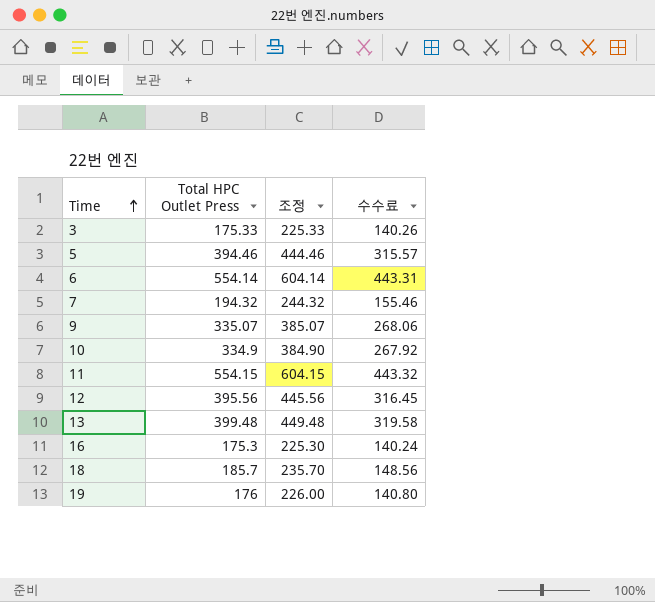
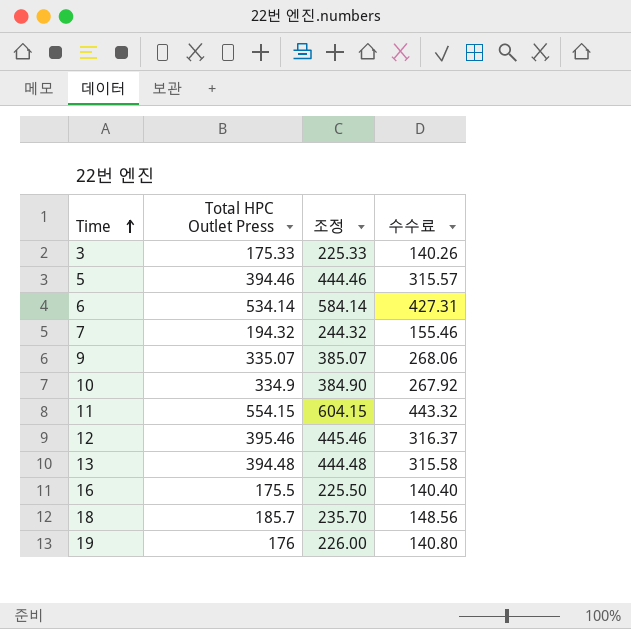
6 | Total HPC Outlet Press: 554.14 -> 534.14
6 | 조정: 604.14 -> 584.14
6 | 수수료: 443.31 -> 427.31
12 | Total HPC Outlet Press: 395.56 -> 395.46
12 | 조정: 445.56 -> 445.46
12 | 수수료: 316.45 -> 316.37
13 | Total HPC Outlet Press: 399.48 -> 394.48
13 | 조정: 449.48 -> 444.48
13 | 수수료: 319.58 -> 315.58
16 | Total HPC Outlet Press: 175.3 -> 175.5
16 | 조정: 225.30 -> 225.50
16 | 수수료: 140.24 -> 140.40

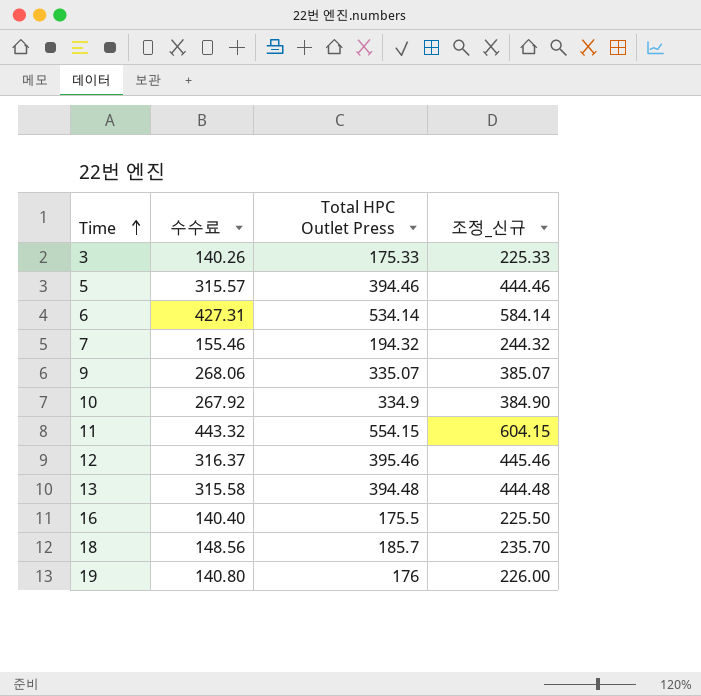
column 수수료 | position: 4 -> 2
column name: 조정 -> 조정_신규

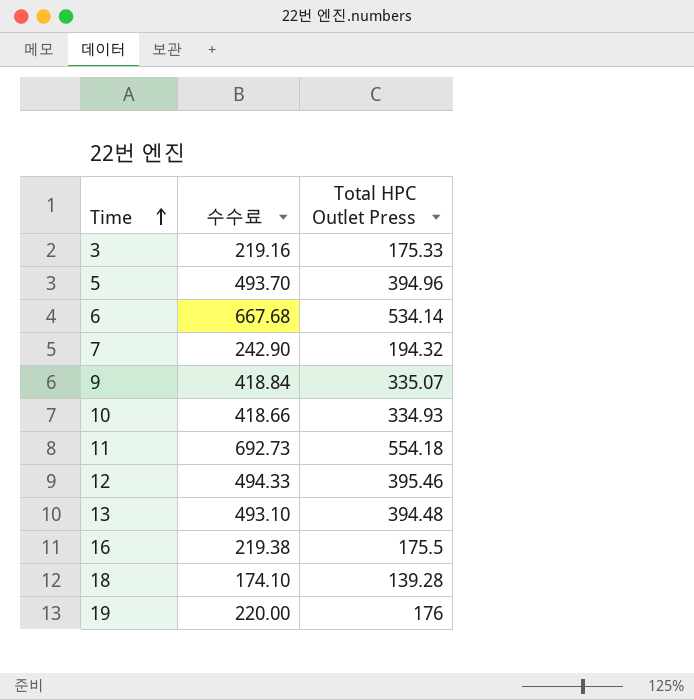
column 조정_신규 | formula: [Total HPC Outlet Press] + 50 -> none
column 수수료 | formula: [Total HPC Outlet Press] * 0.8 -> [Total HPC Outlet Press] * 1.25
5 | Total HPC Outlet Press: 394.46 -> 394.96
10 | Total HPC Outlet Press: 334.9 -> 334.93
11 | Total HPC Outlet Press: 554.15 -> 554.18
18 | Total HPC Outlet Press: 185.7 -> 139.28

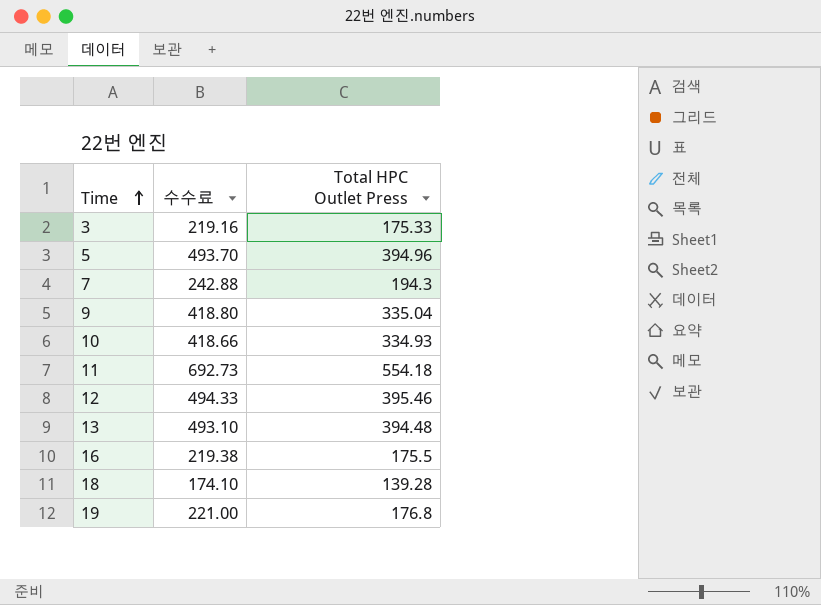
row 6: 667.68 | 534.14 -> none
7 | 수수료: 242.90 -> 242.88
7 | Total HPC Outlet Press: 194.32 -> 194.3
9 | 수수료: 418.84 -> 418.80
9 | Total HPC Outlet Press: 335.07 -> 335.04
19 | 수수료: 220.00 -> 221.00
19 | Total HPC Outlet Press: 176 -> 176.8

